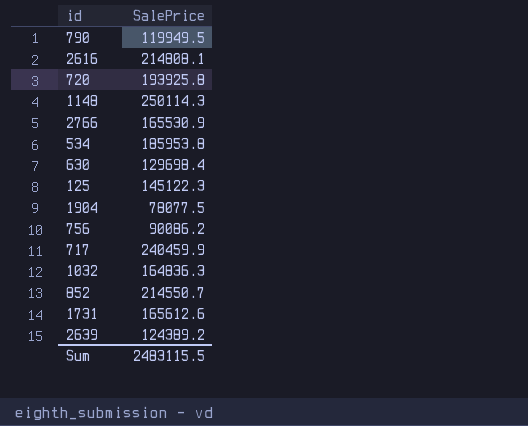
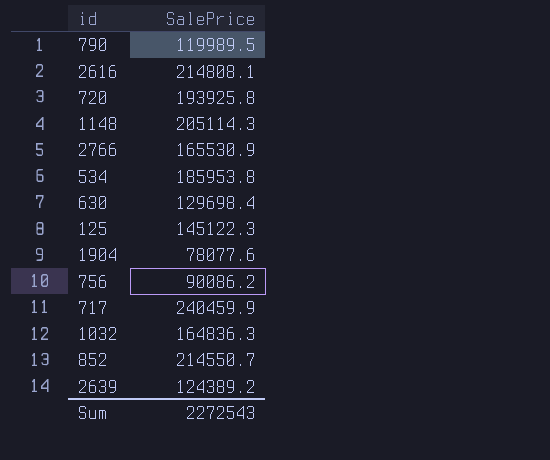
row 1731: 165612.6 -> none
790 | SalePrice: 119949.5 -> 119989.5
1148 | SalePrice: 250114.3 -> 205114.3
1904 | SalePrice: 78077.5 -> 78077.6
Sum | SalePrice: 2483115.5 -> 2272543

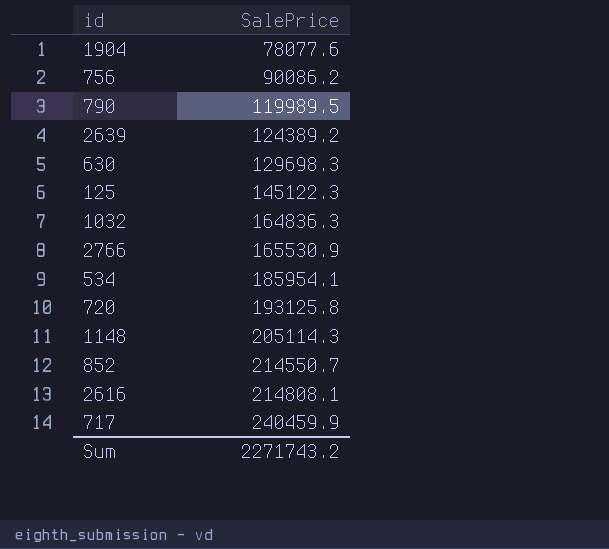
row order: none -> SalePrice ascending
630 | SalePrice: 129698.4 -> 129698.3
534 | SalePrice: 185953.8 -> 185954.1
720 | SalePrice: 193925.8 -> 193125.8
Sum | SalePrice: 2272543 -> 2271743.2

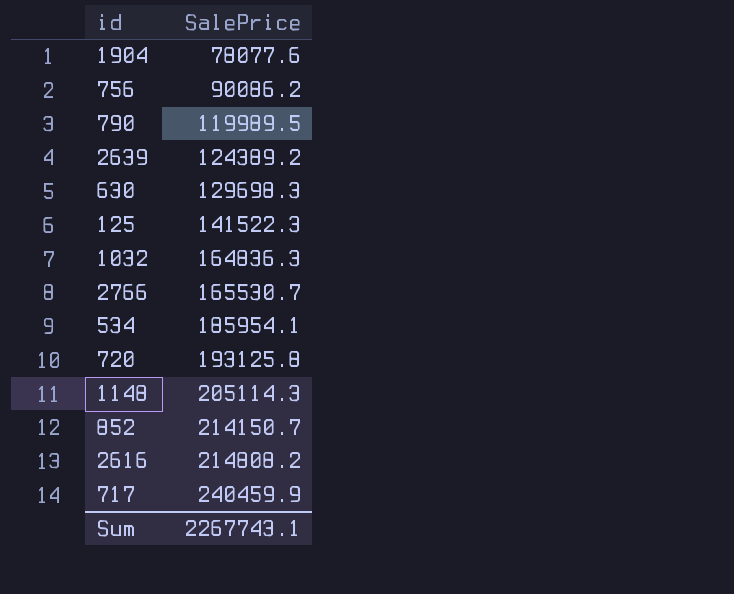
125 | SalePrice: 145122.3 -> 141522.3
2766 | SalePrice: 165530.9 -> 165530.7
852 | SalePrice: 214550.7 -> 214150.7
2616 | SalePrice: 214808.1 -> 214808.2
Sum | SalePrice: 2271743.2 -> 2267743.1

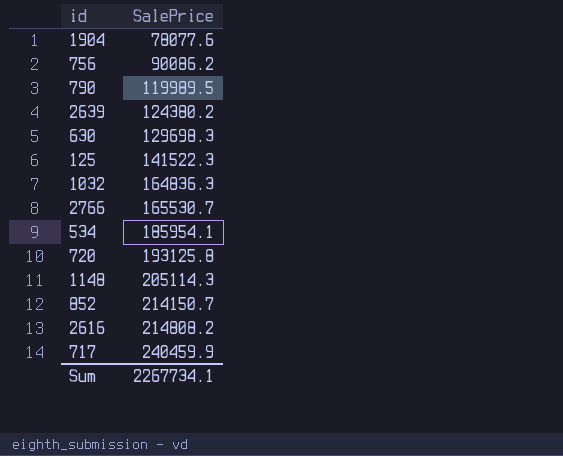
2639 | SalePrice: 124389.2 -> 124380.2
Sum | SalePrice: 2267743.1 -> 2267734.1

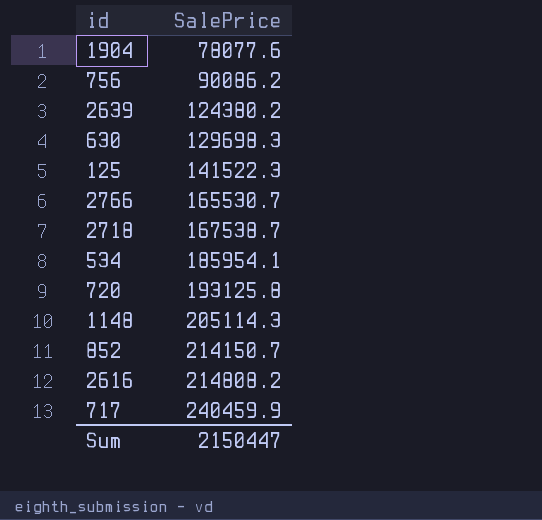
row 790: 119989.5 -> none
row 1032: 164836.3 -> none
row 2718: none -> 167538.7
Sum | SalePrice: 2267734.1 -> 2150447

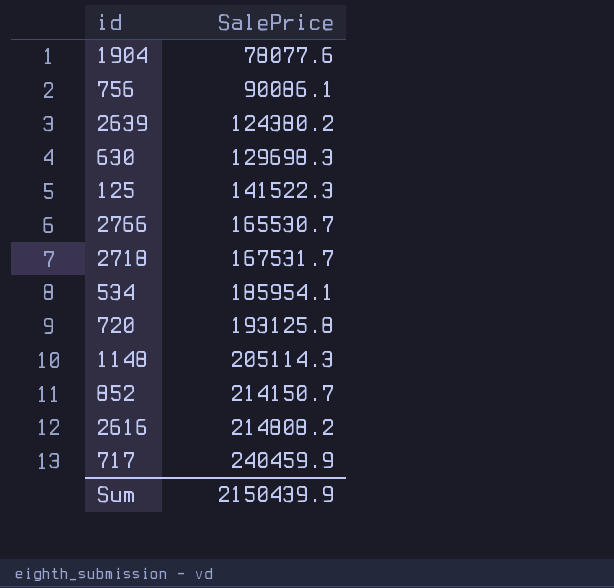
756 | SalePrice: 90086.2 -> 90086.1
2718 | SalePrice: 167538.7 -> 167531.7
Sum | SalePrice: 2150447 -> 2150439.9

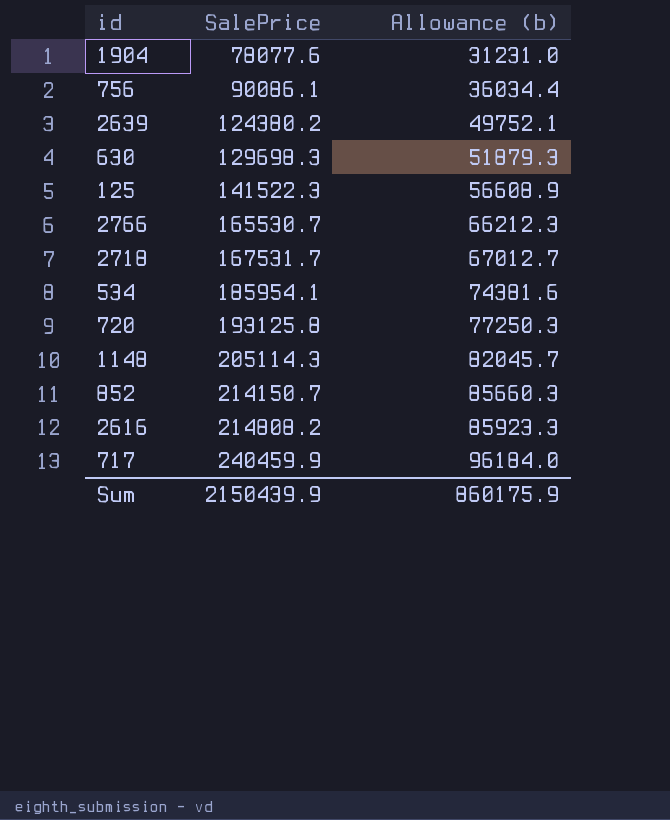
column Allowance (b) | formula: none -> [SalePrice] * 0.4

